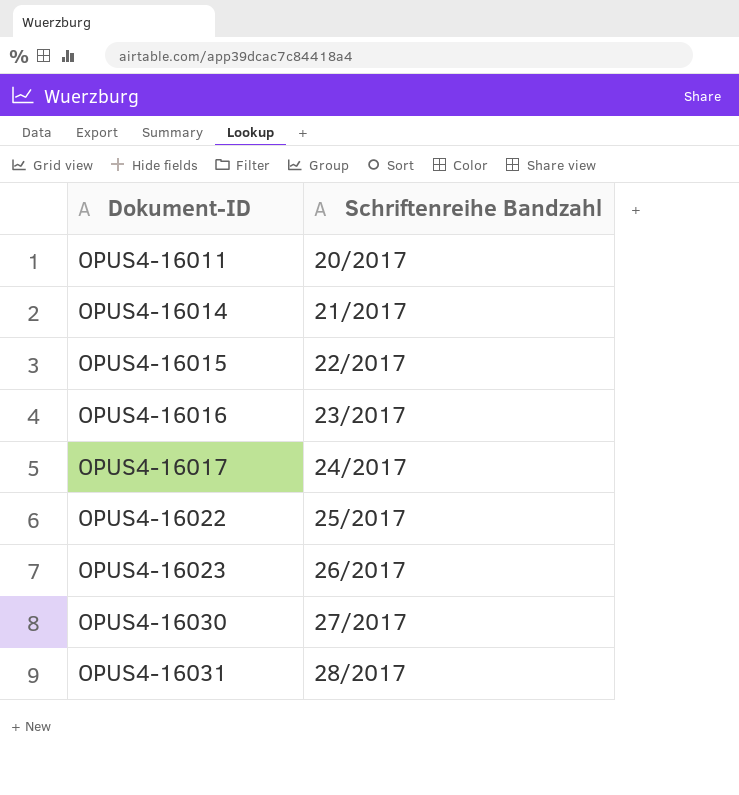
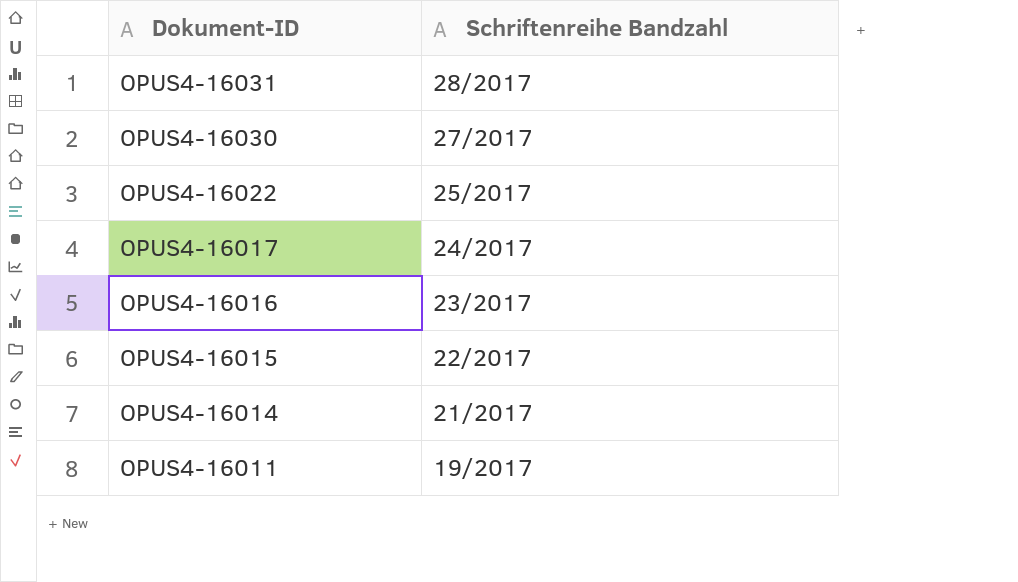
row order: Dokument-ID ascending -> Dokument-ID descending
row OPUS4-16023: 26/2017 -> none
OPUS4-16011 | Schriftenreihe Bandzahl: 20/2017 -> 19/2017

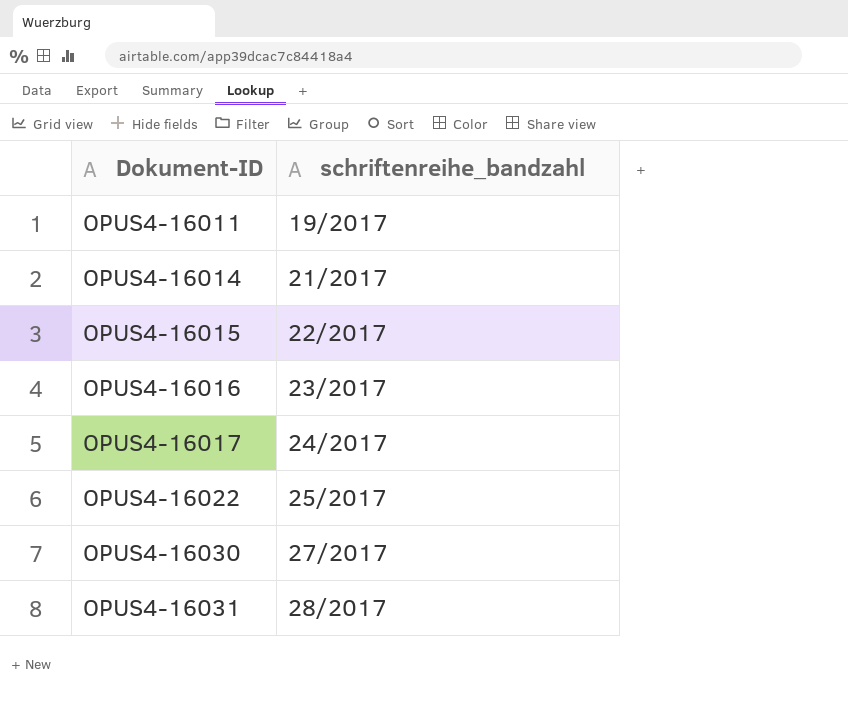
row order: Dokument-ID descending -> Dokument-ID ascending
column name: Schriftenreihe Bandzahl -> schriftenreihe_bandzahl

